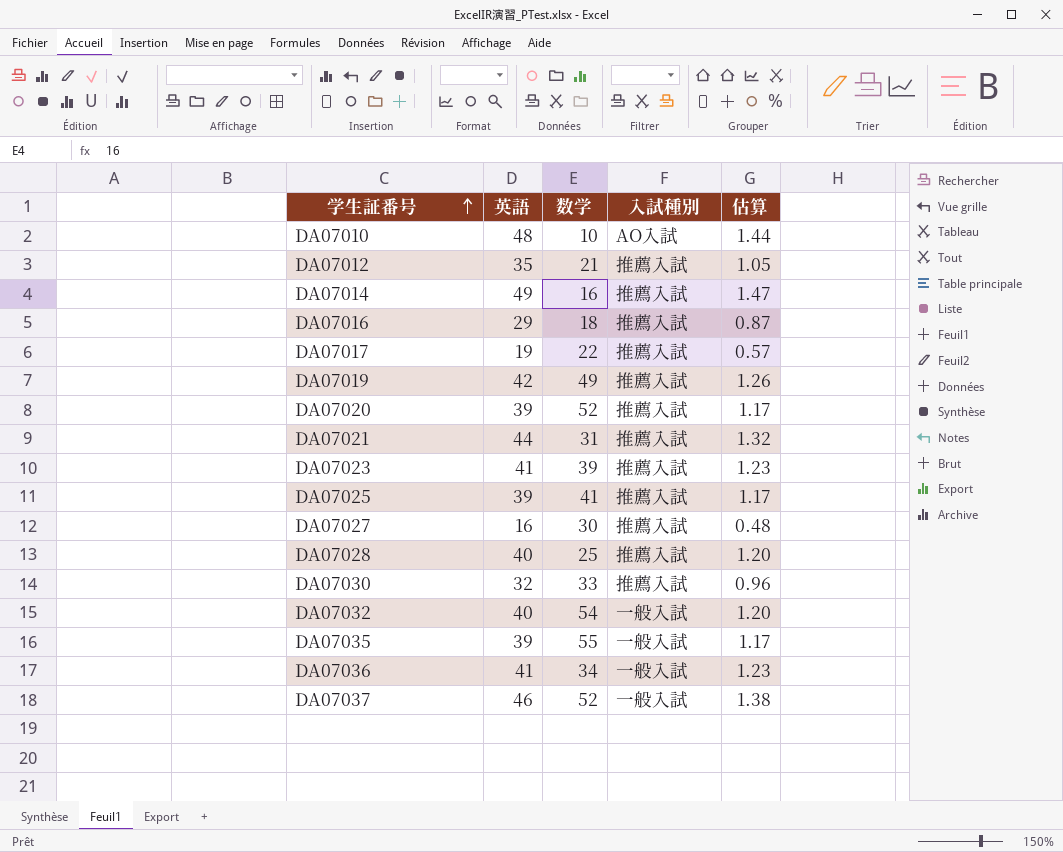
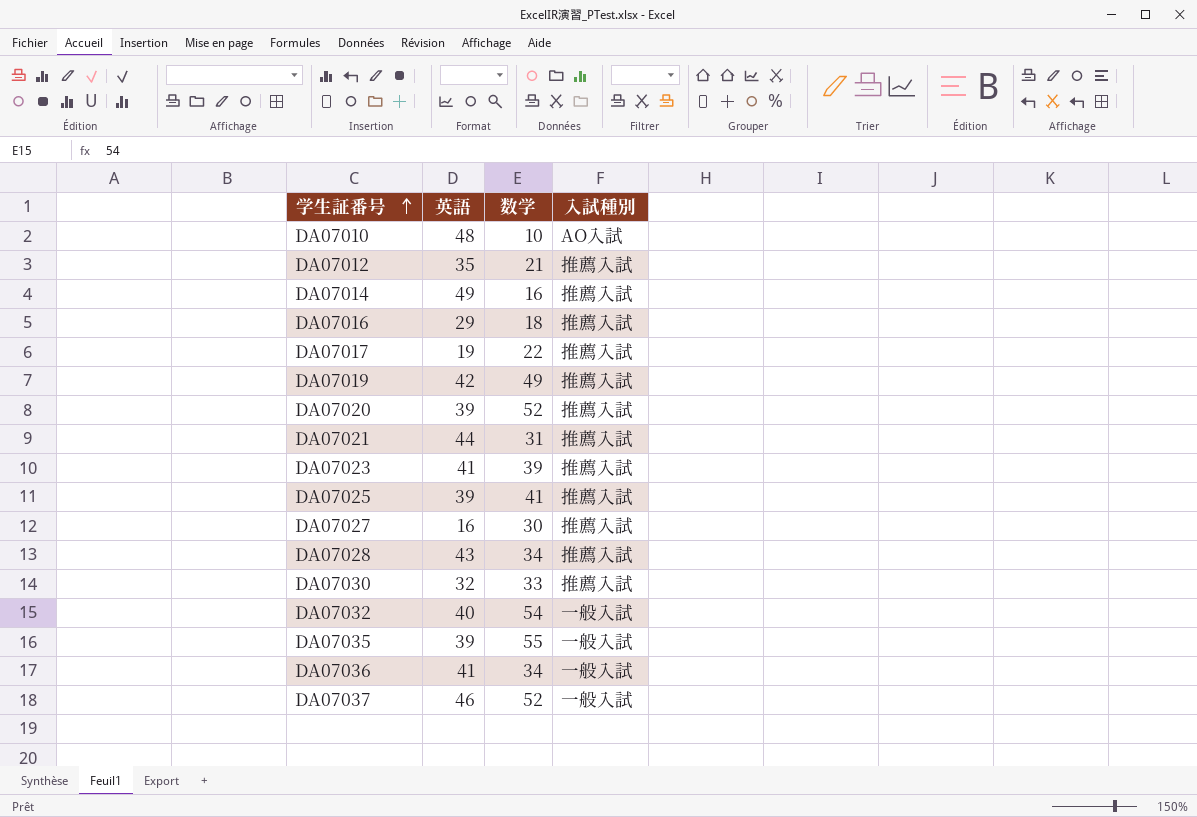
column 估算 | formula: [英語] * 0.03 -> none
DA07028 | 英語: 40 -> 43
DA07028 | 数学: 25 -> 34

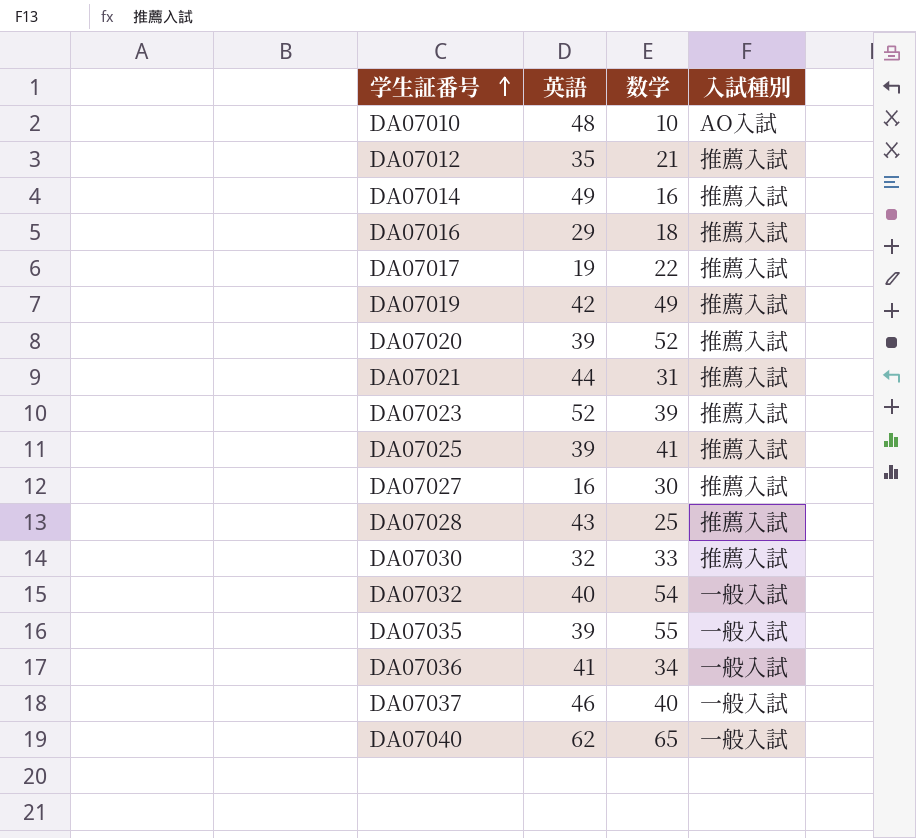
DA07023 | 英語: 41 -> 52
DA07028 | 数学: 34 -> 25
DA07037 | 数学: 52 -> 40
row DA07040: none -> 62 | 65 | 一般入試

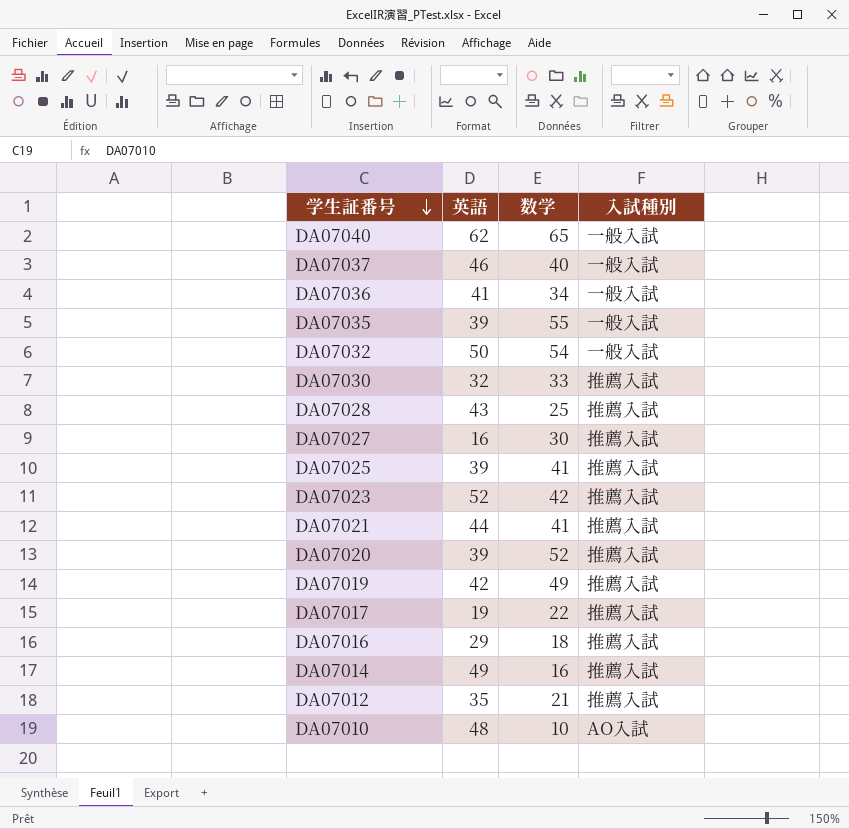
row order: 学生証番号 ascending -> 学生証番号 descending
DA07032 | 英語: 40 -> 50
DA07023 | 数学: 39 -> 42
DA07021 | 数学: 31 -> 41

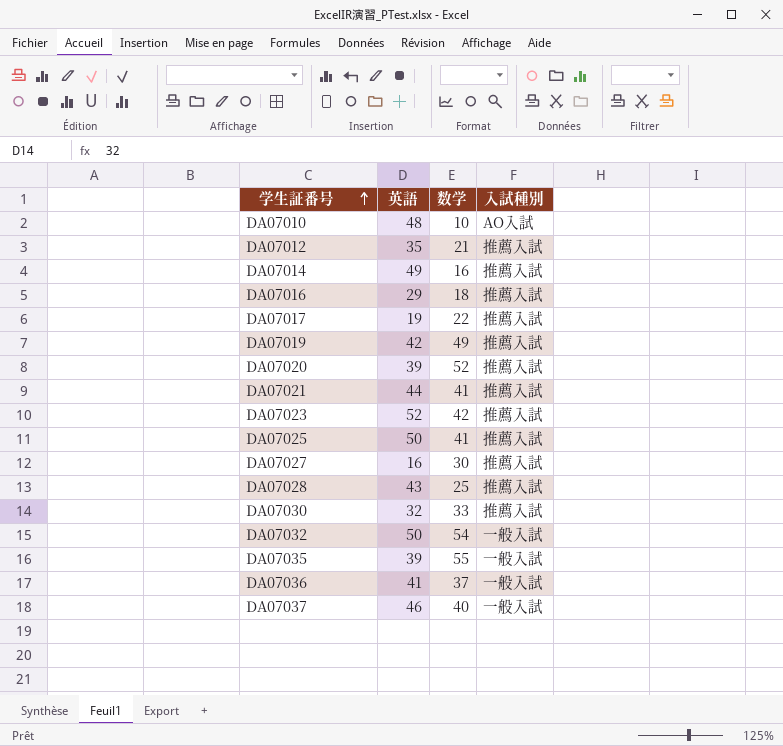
row order: 学生証番号 descending -> 学生証番号 ascending
row DA07040: 62 | 65 | 一般入試 -> none
DA07025 | 英語: 39 -> 50
DA07036 | 数学: 34 -> 37

